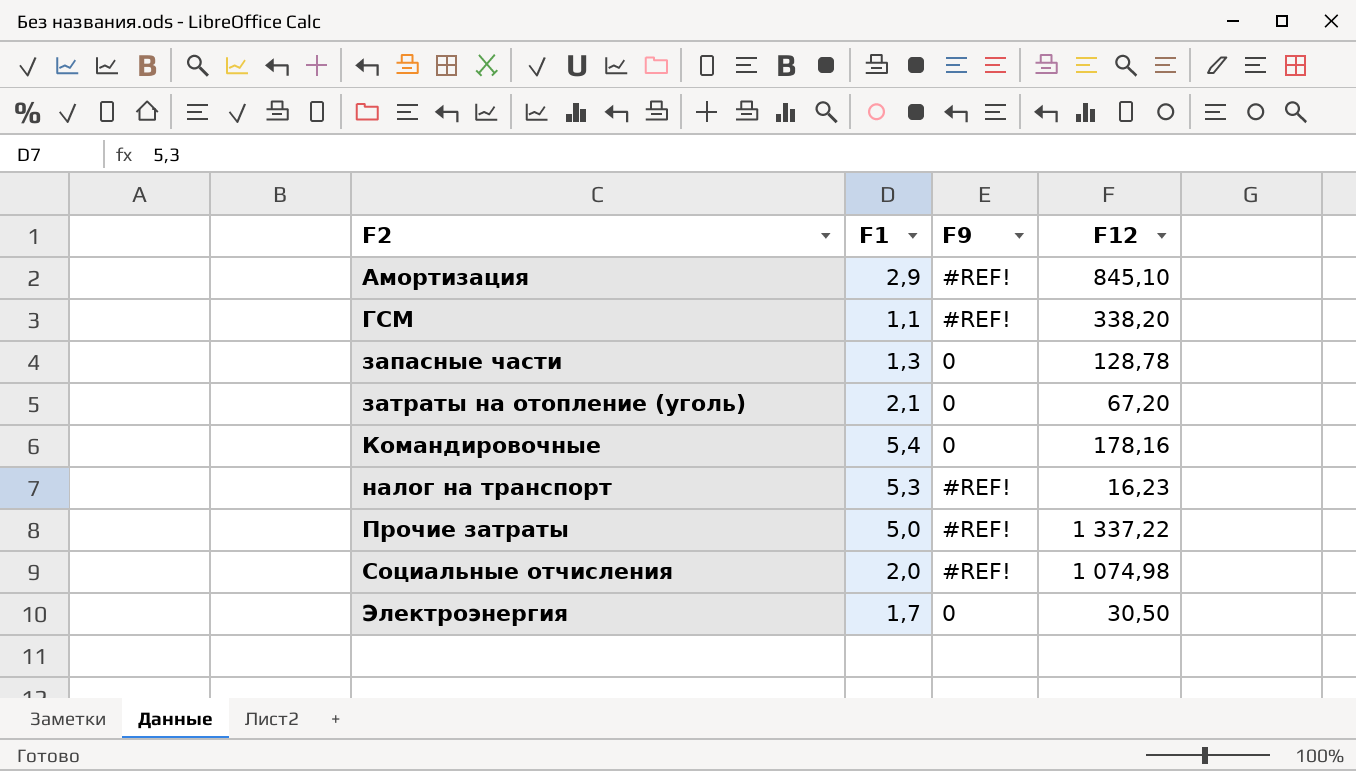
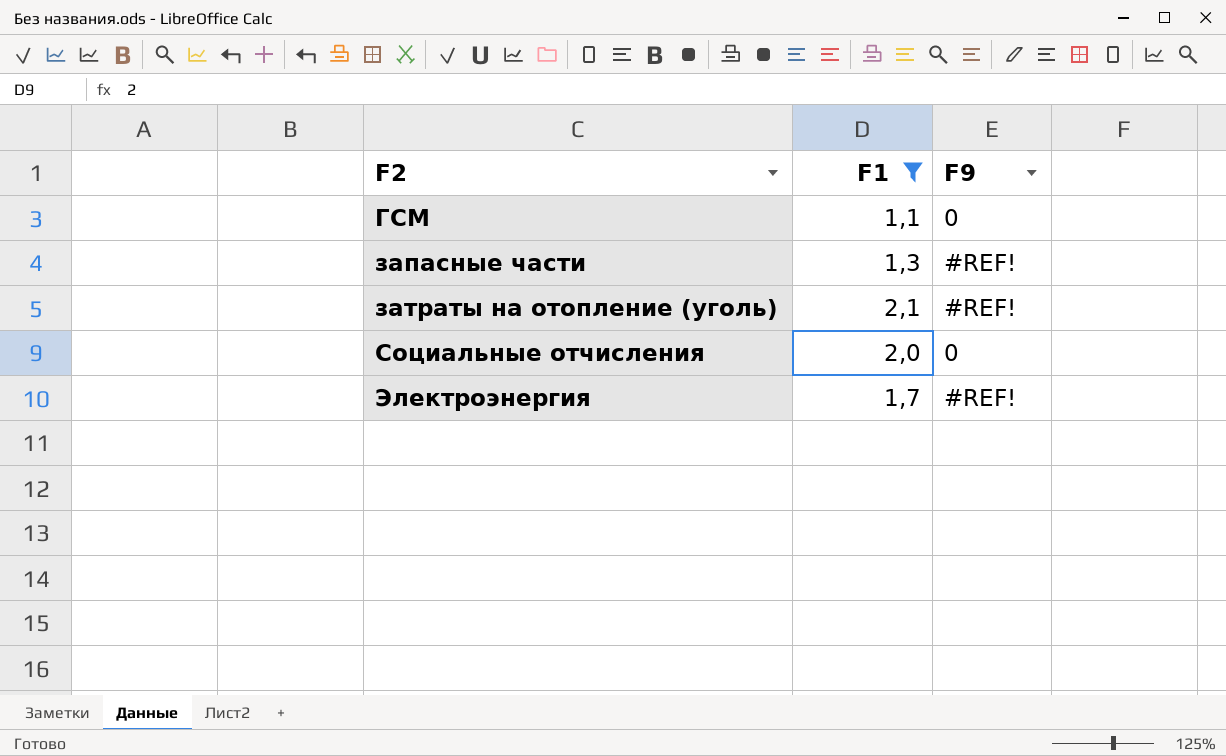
filter: none -> F1 <= 2,1
column F12 | position: 4 -> none
ГСМ | F9: #REF! -> 0
запасные части | F9: 0 -> #REF!
затраты на отопление (уголь) | F9: 0 -> #REF!
Социальные отчисления | F9: #REF! -> 0
Электроэнергия | F9: 0 -> #REF!

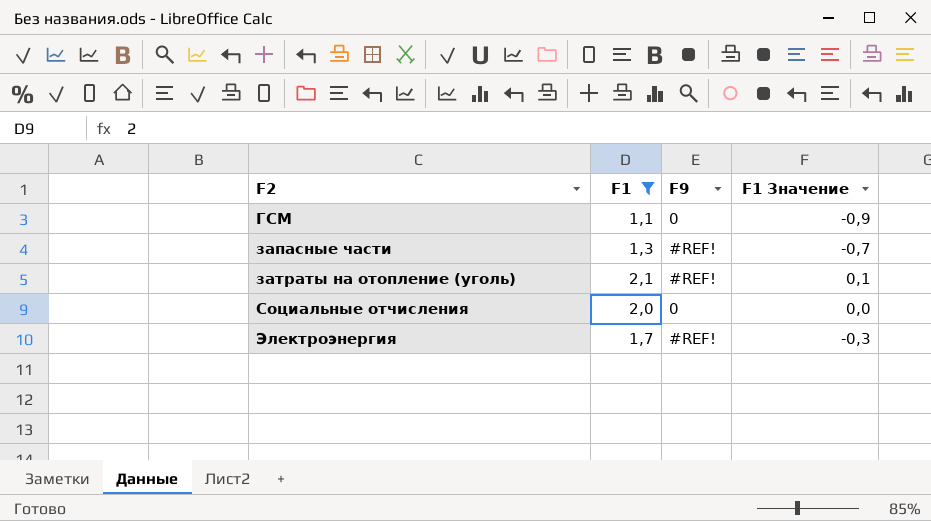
column F1 Значение | formula: none -> [F1] - 2

